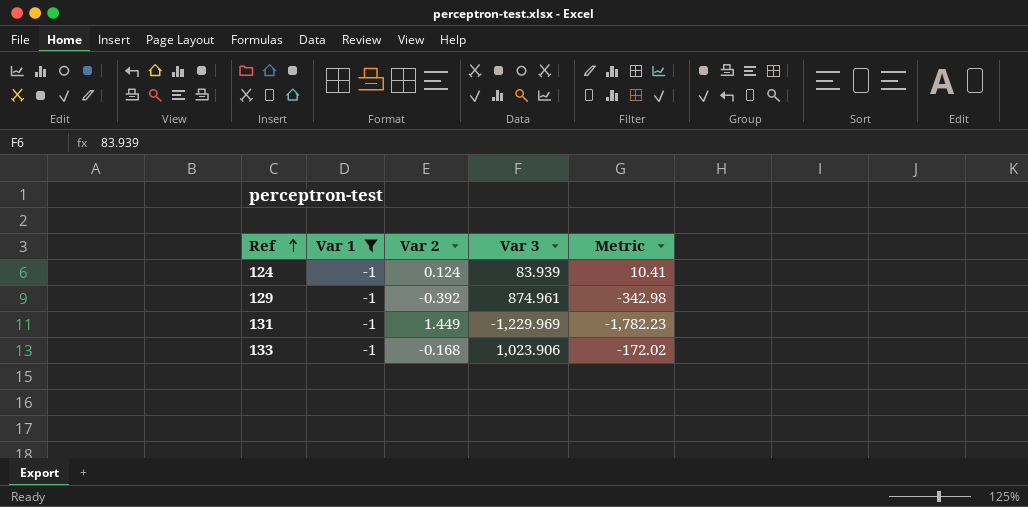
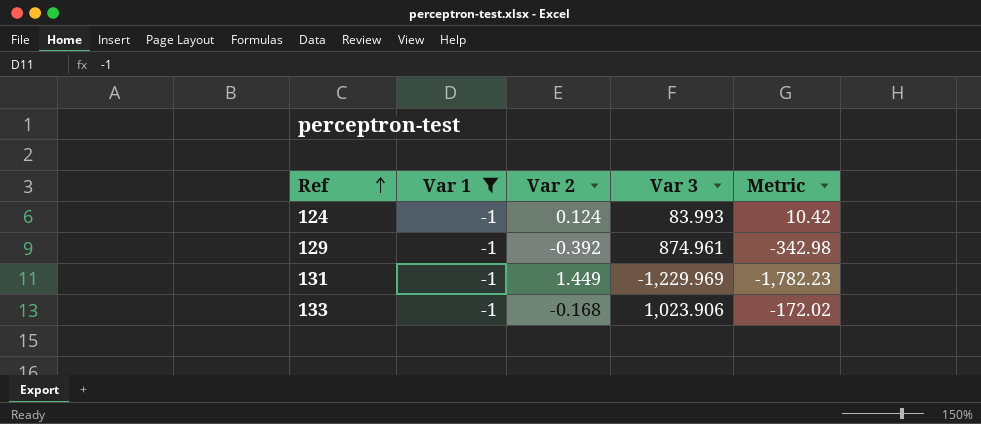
124 | Var 3: 83.939 -> 83.993
124 | Metric: 10.41 -> 10.42

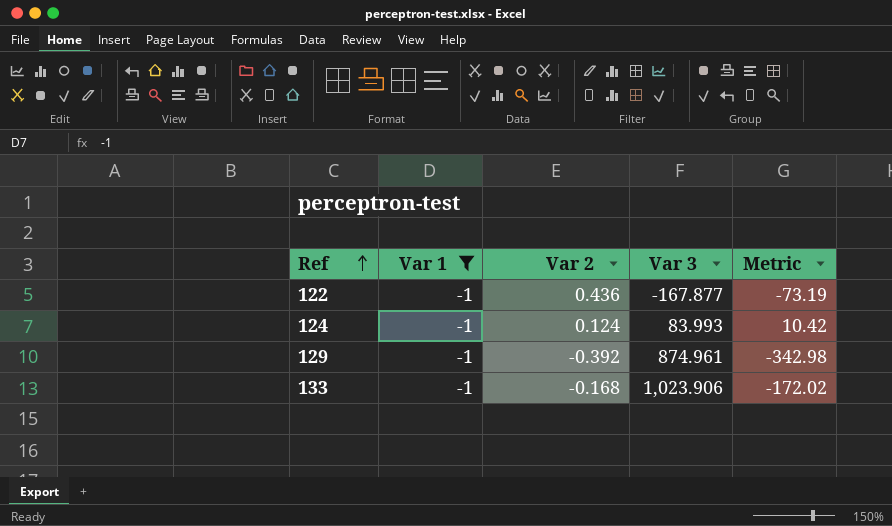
row 131: -1 | 1.449 | -1,229.969 | -1,782.23 -> none
row 122: none -> -1 | 0.436 | -167.877 | -73.19

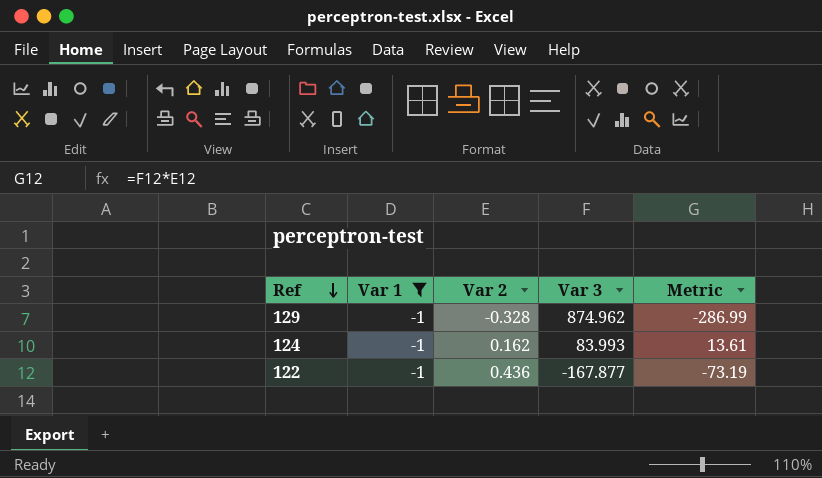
row order: Ref ascending -> Ref descending
row 133: -1 | -0.168 | 1,023.906 | -172.02 -> none
129 | Var 2: -0.392 -> -0.328
129 | Var 3: 874.961 -> 874.962
129 | Metric: -342.98 -> -286.99
124 | Var 2: 0.124 -> 0.162
124 | Metric: 10.42 -> 13.61

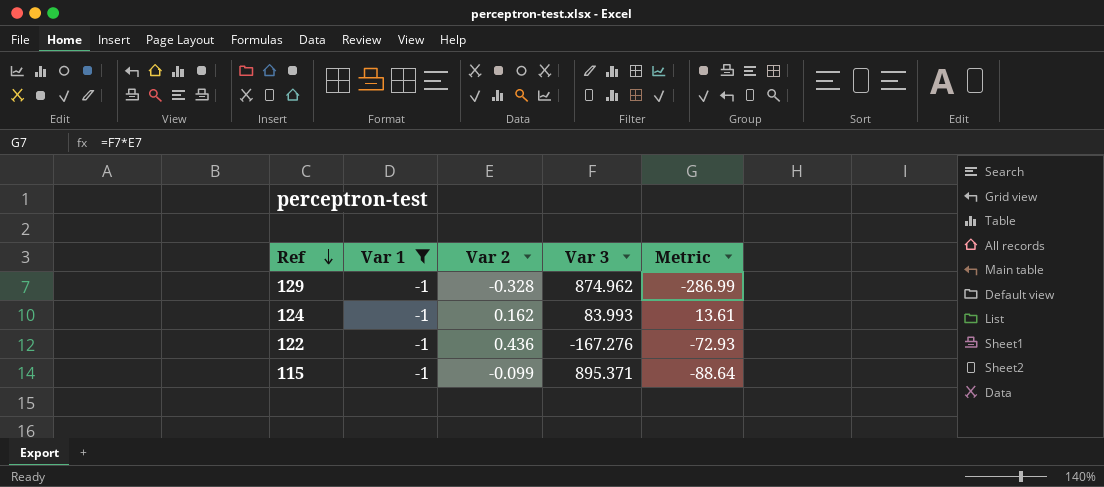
122 | Var 3: -167.877 -> -167.276
122 | Metric: -73.19 -> -72.93
row 115: none -> -1 | -0.099 | 895.371 | -88.64

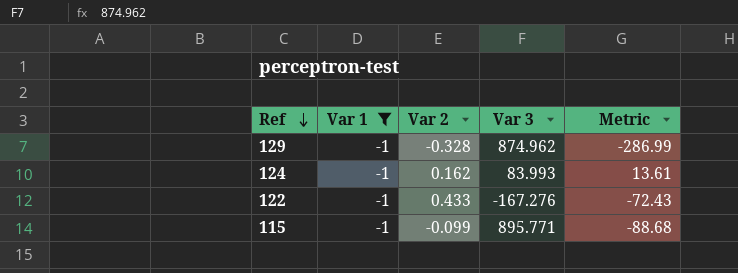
122 | Var 2: 0.436 -> 0.433
122 | Metric: -72.93 -> -72.43
115 | Var 3: 895.371 -> 895.771
115 | Metric: -88.64 -> -88.68

